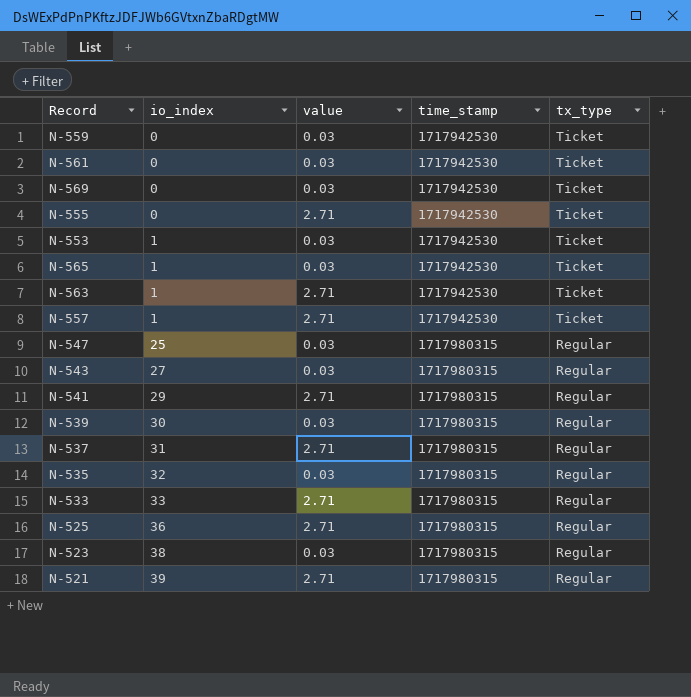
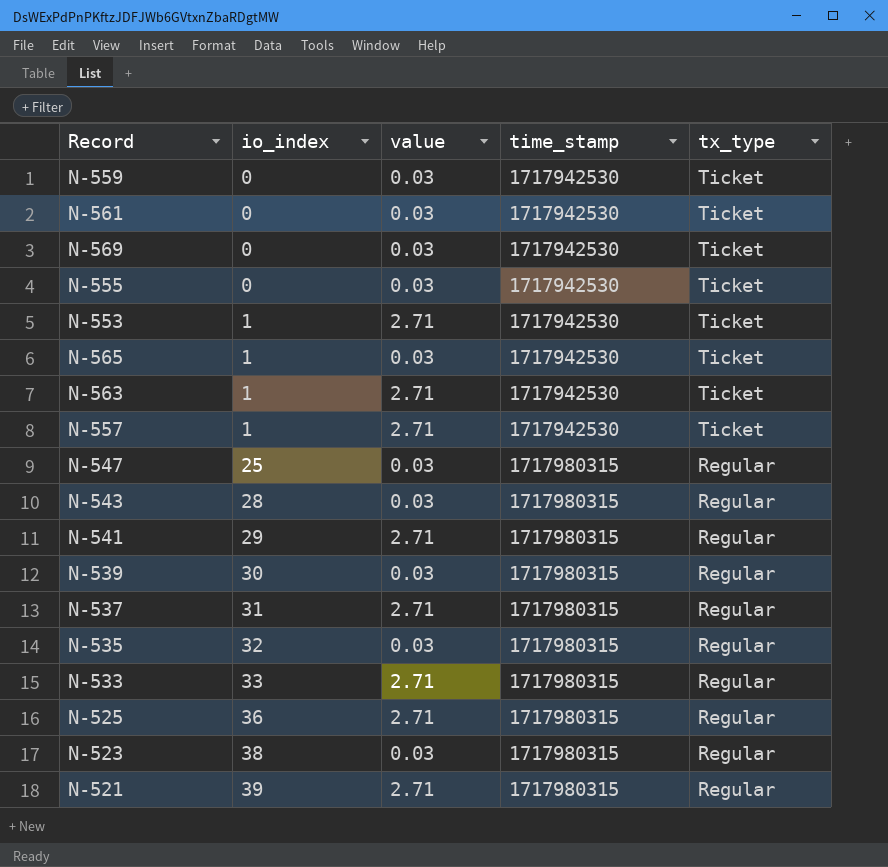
N-555 | value: 2.71 -> 0.03
N-553 | value: 0.03 -> 2.71
N-543 | io_index: 27 -> 28

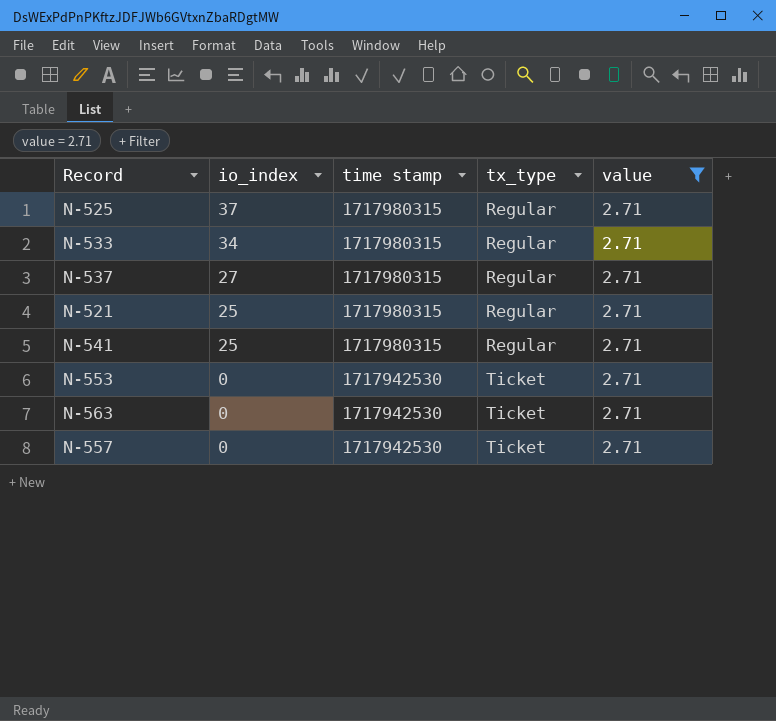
filter: none -> value = 2.71
row order: io_index ascending -> io_index descending
column name: time_stamp -> time stamp
column value | position: 3 -> 5
N-525 | io_index: 36 -> 37
N-533 | io_index: 33 -> 34
N-537 | io_index: 31 -> 27
N-521 | io_index: 39 -> 25
N-541 | io_index: 29 -> 25
N-553 | io_index: 1 -> 0
N-563 | io_index: 1 -> 0
N-557 | io_index: 1 -> 0

